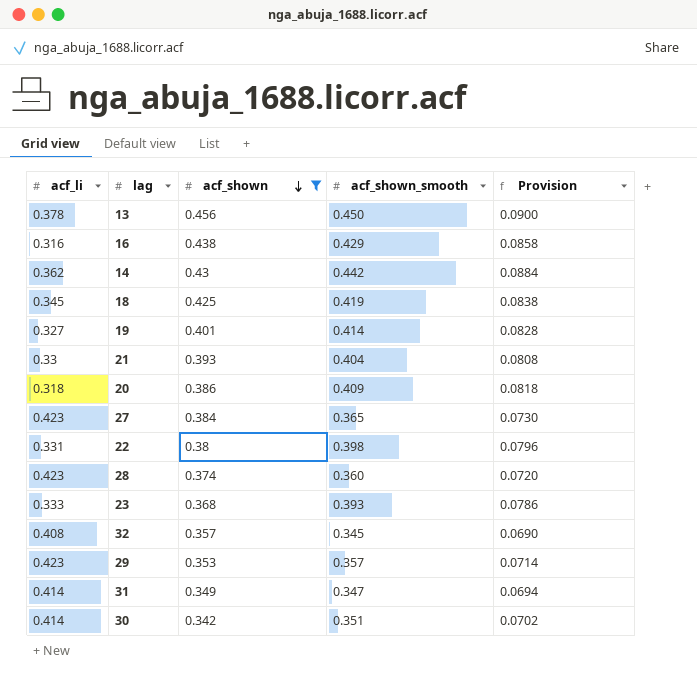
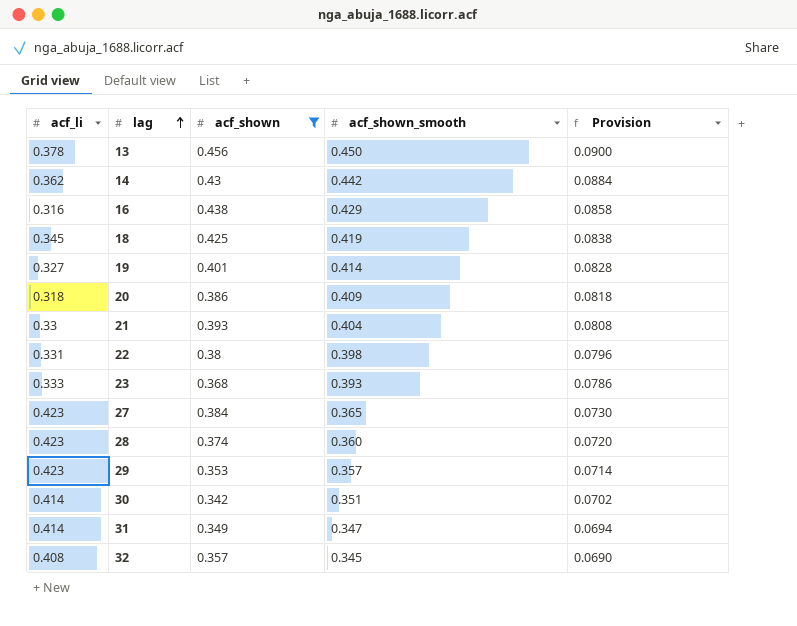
row order: acf_shown descending -> lag ascending

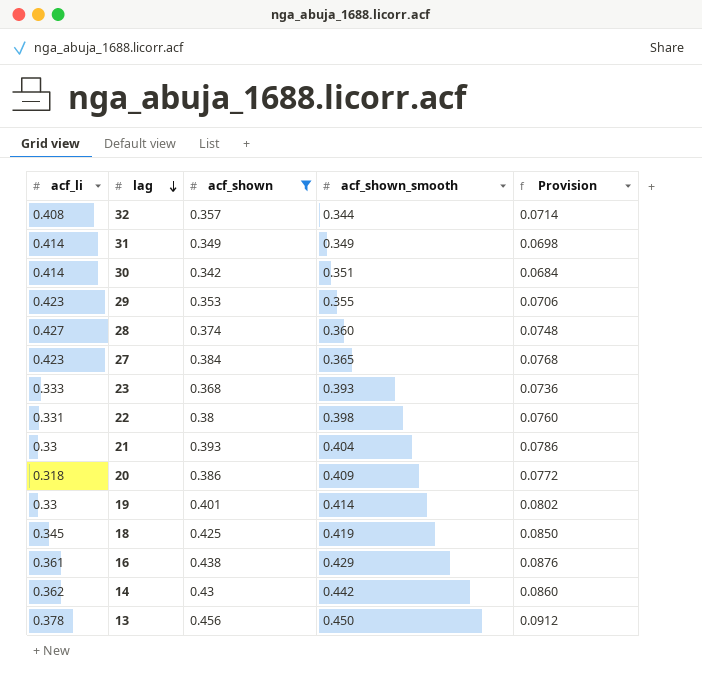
row order: lag ascending -> lag descending
column Provision | formula: [acf_shown_smooth] * 0.2 -> [acf_shown] * 0.2
32 | acf_shown_smooth: 0.345 -> 0.344
31 | acf_shown_smooth: 0.347 -> 0.349
29 | acf_shown_smooth: 0.357 -> 0.355
28 | acf_li: 0.423 -> 0.427
19 | acf_li: 0.327 -> 0.33
16 | acf_li: 0.316 -> 0.361

